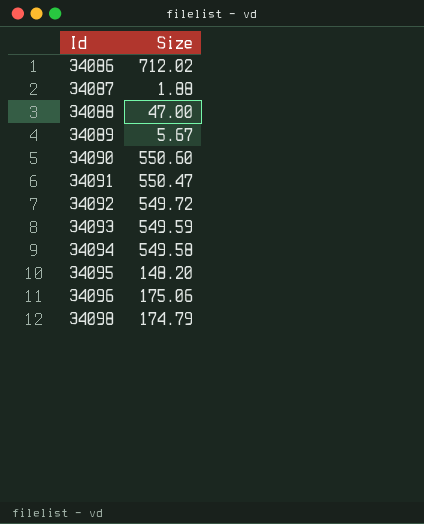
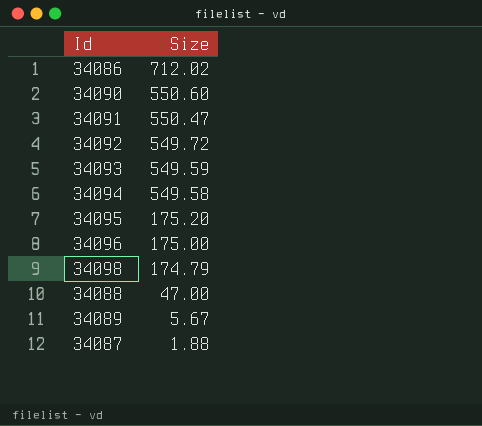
row order: Id ascending -> Size descending
34095 | Size: 148.20 -> 175.20
34096 | Size: 175.06 -> 175.00

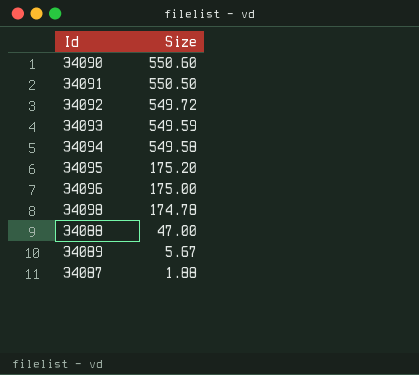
row 34086: 712.02 -> none
34091 | Size: 550.47 -> 550.50
34098 | Size: 174.79 -> 174.78

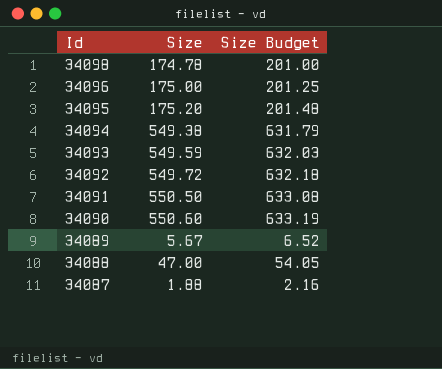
row order: Size descending -> Id descending
column Size Budget | formula: none -> [Size] * 1.15
34094 | Size: 549.58 -> 549.38

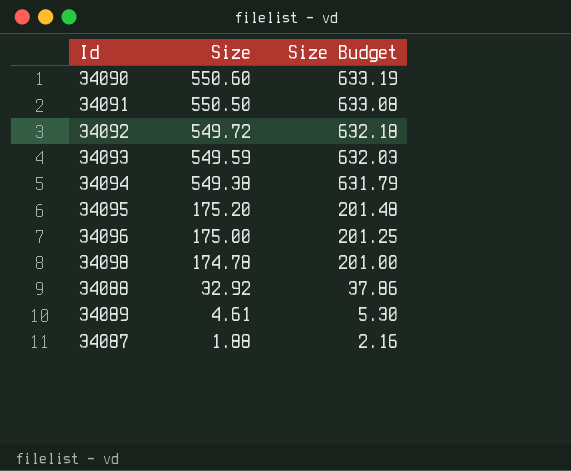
row order: Id descending -> Size descending
34088 | Size: 47.00 -> 32.92
34088 | Size Budget: 54.05 -> 37.86
34089 | Size: 5.67 -> 4.61
34089 | Size Budget: 6.52 -> 5.30

